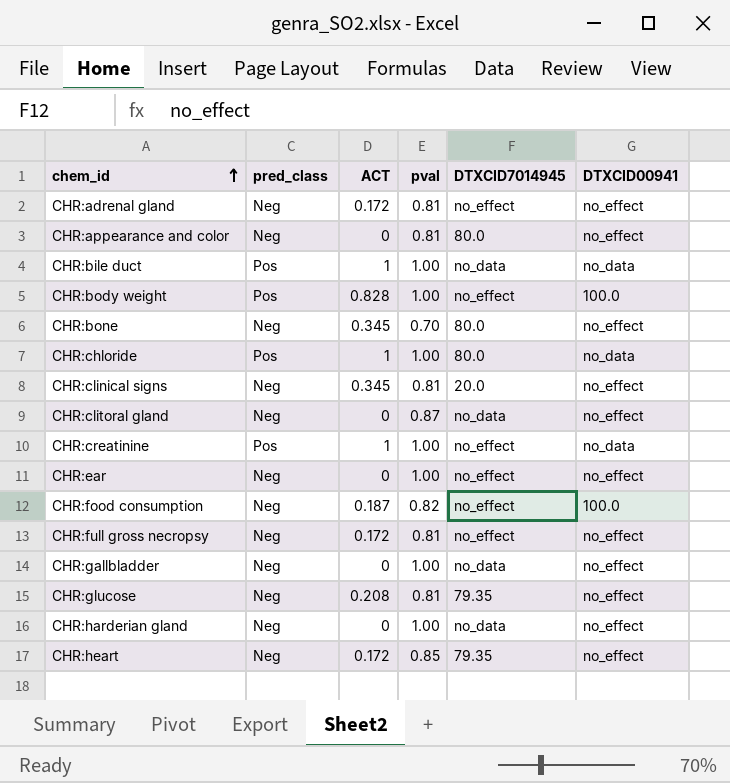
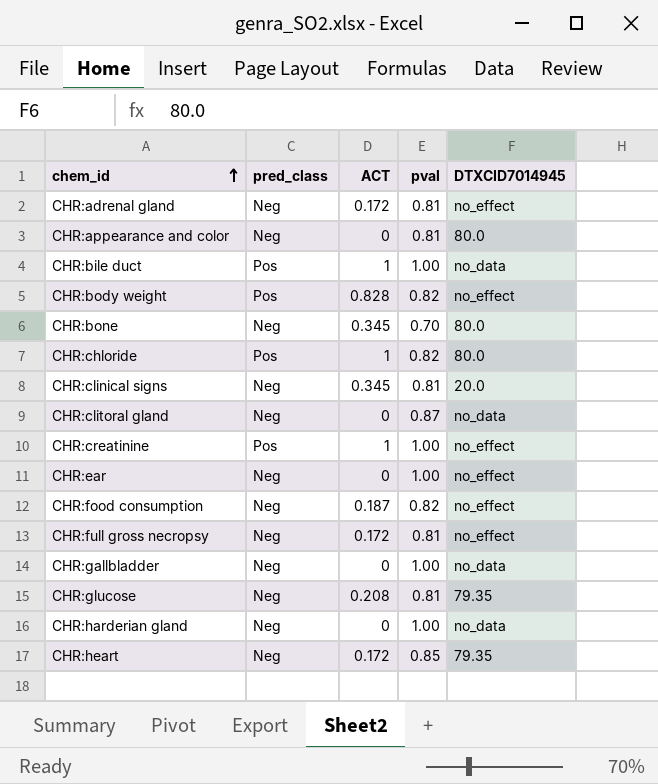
column DTXCID00941 | position: 6 -> none
CHR:body weight | pval: 1.00 -> 0.82
CHR:chloride | pval: 1.00 -> 0.82

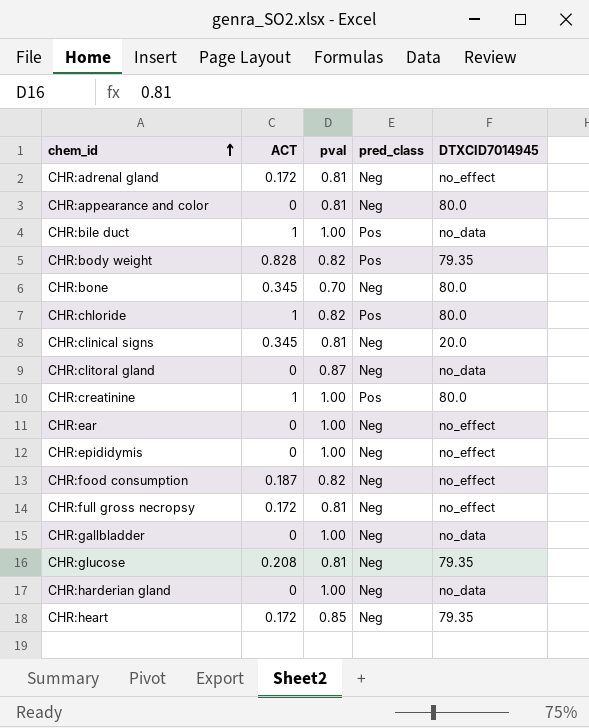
column pred_class | position: 2 -> 4
CHR:body weight | DTXCID7014945: no_effect -> 79.35
CHR:creatinine | DTXCID7014945: no_effect -> 80.0
row CHR:epididymis: none -> 0 | 1.00 | Neg | no_effect

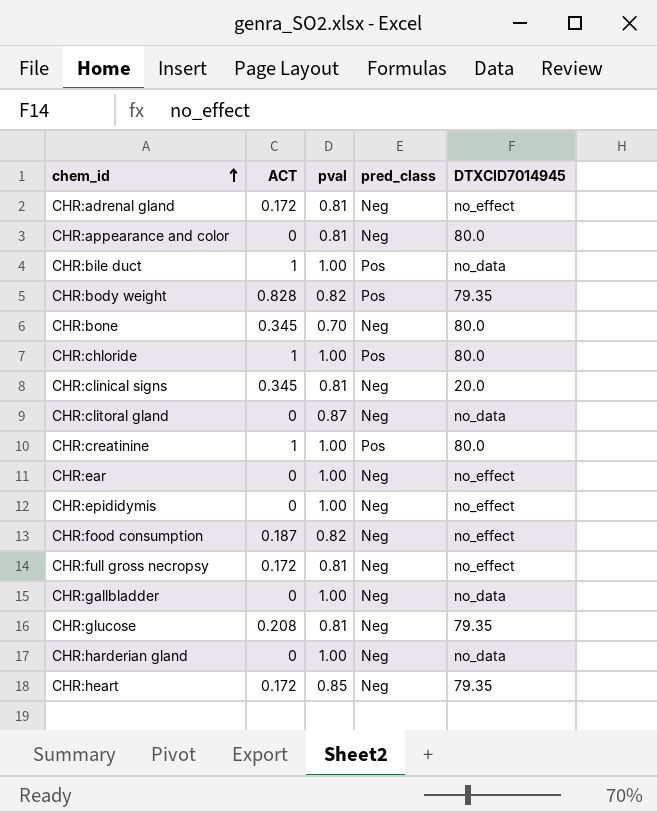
CHR:chloride | pval: 0.82 -> 1.00

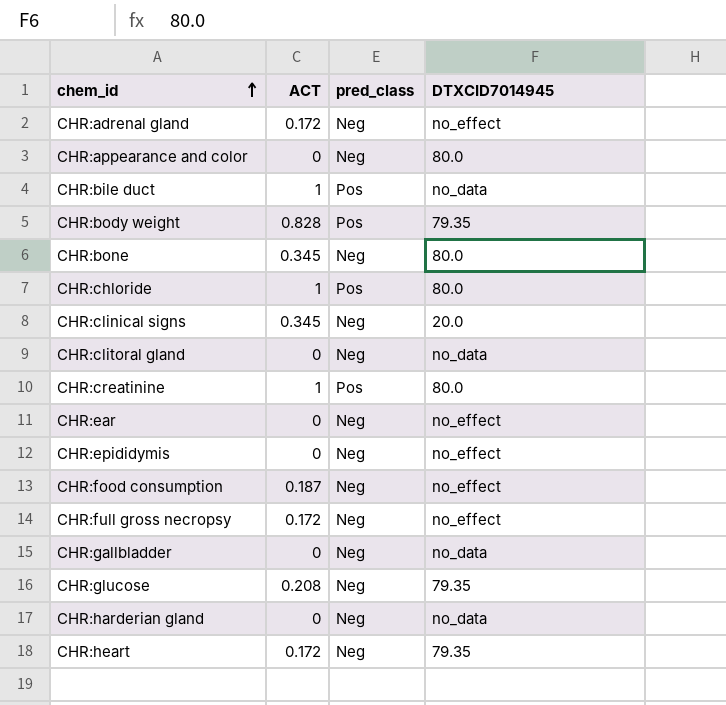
column pval | position: 3 -> none

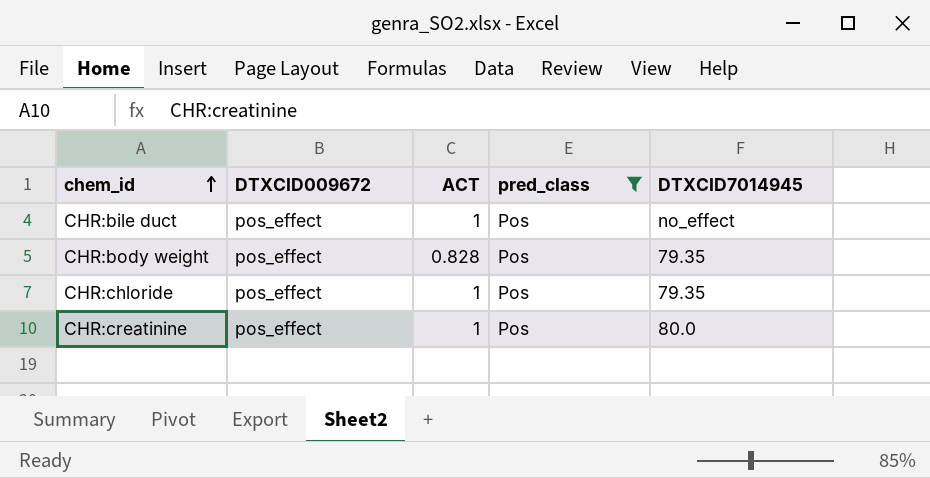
filter: none -> pred_class = Pos
column DTXCID009672 | position: none -> 2
CHR:bile duct | DTXCID7014945: no_data -> no_effect
CHR:chloride | DTXCID7014945: 80.0 -> 79.35

